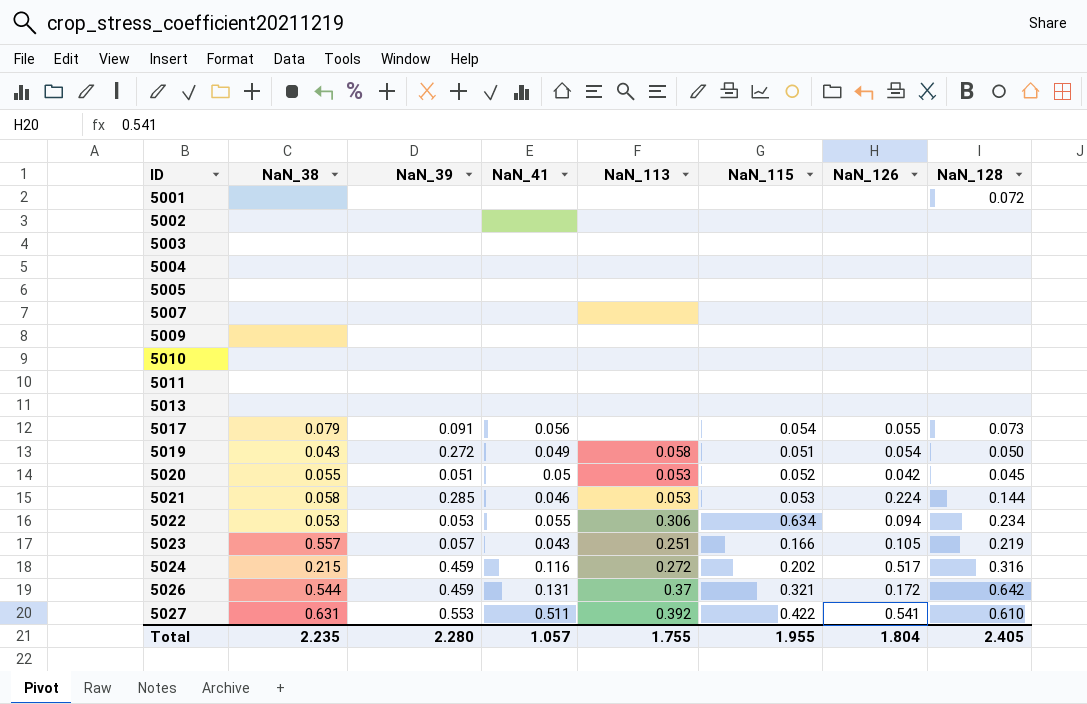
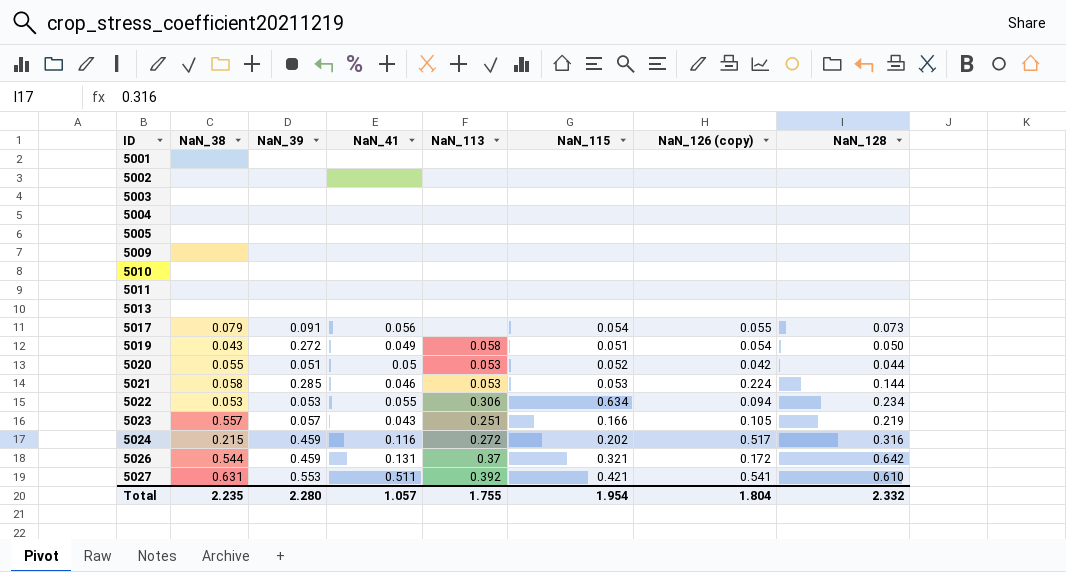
column name: NaN_126 -> NaN_126 (copy)
row 5007: none | none | none | none | none | none | none -> none
5001 | NaN_128: 0.072 -> none
5020 | NaN_128: 0.045 -> 0.044
5027 | NaN_115: 0.422 -> 0.421
Total | NaN_115: 1.955 -> 1.954
Total | NaN_128: 2.405 -> 2.332

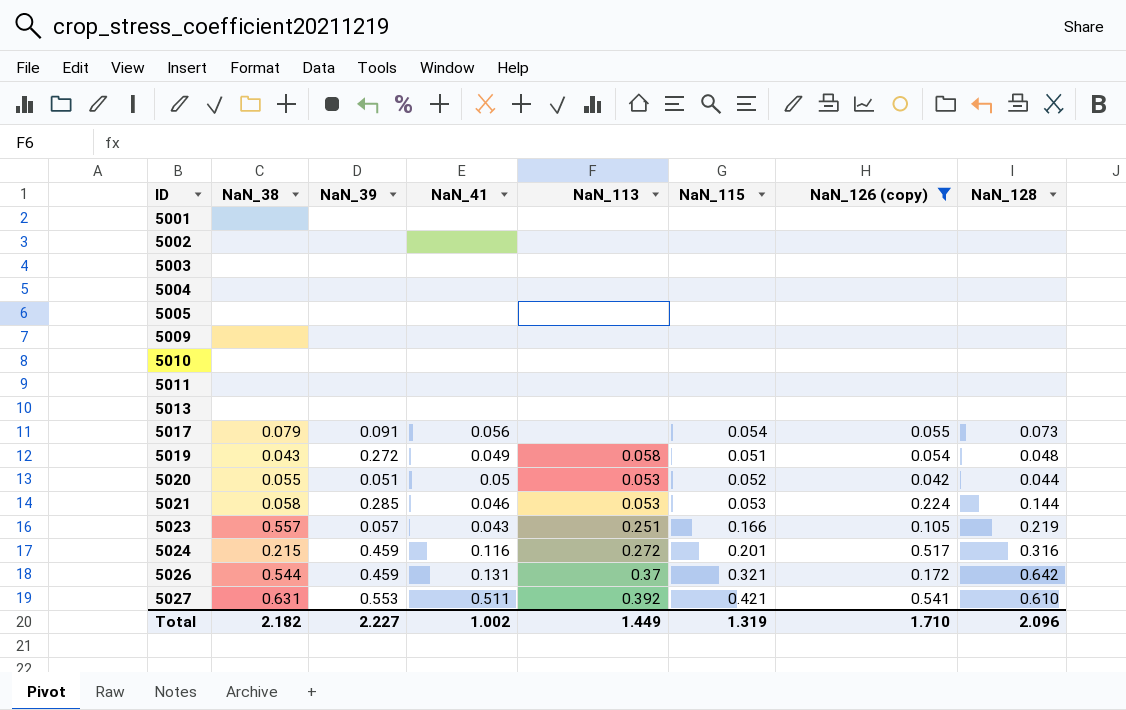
filter: none -> NaN_126 (copy) != 0.094
5019 | NaN_128: 0.050 -> 0.048
5024 | NaN_115: 0.202 -> 0.201
Total | NaN_38: 2.235 -> 2.182
Total | NaN_39: 2.280 -> 2.227
Total | NaN_41: 1.057 -> 1.002
Total | NaN_113: 1.755 -> 1.449
Total | NaN_115: 1.954 -> 1.319
Total | NaN_126 (copy): 1.804 -> 1.710
Total | NaN_128: 2.332 -> 2.096

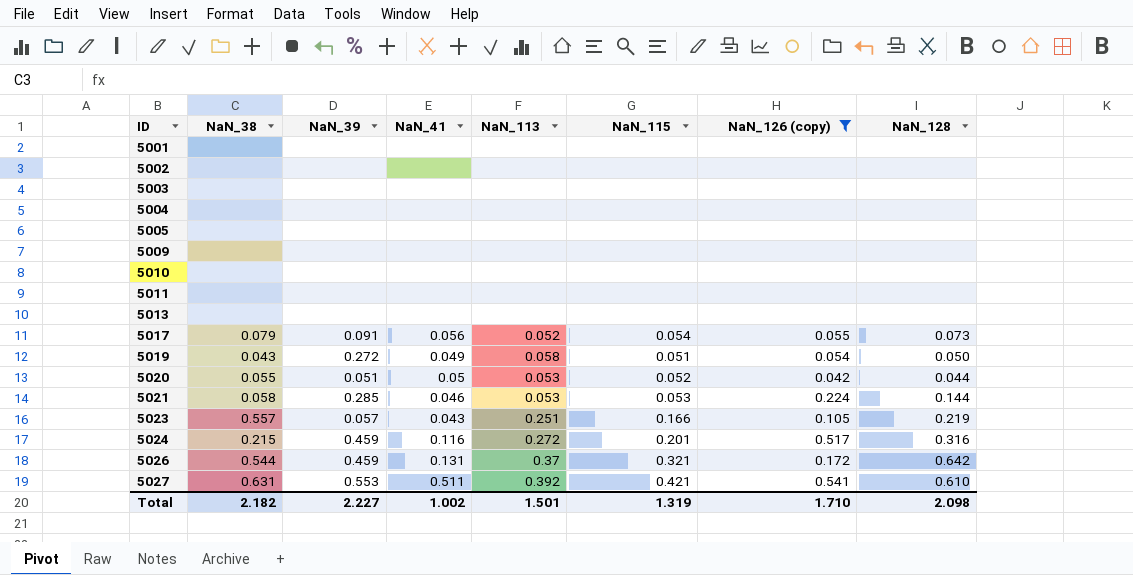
5017 | NaN_113: none -> 0.052
5019 | NaN_128: 0.048 -> 0.050
Total | NaN_113: 1.449 -> 1.501
Total | NaN_128: 2.096 -> 2.098

